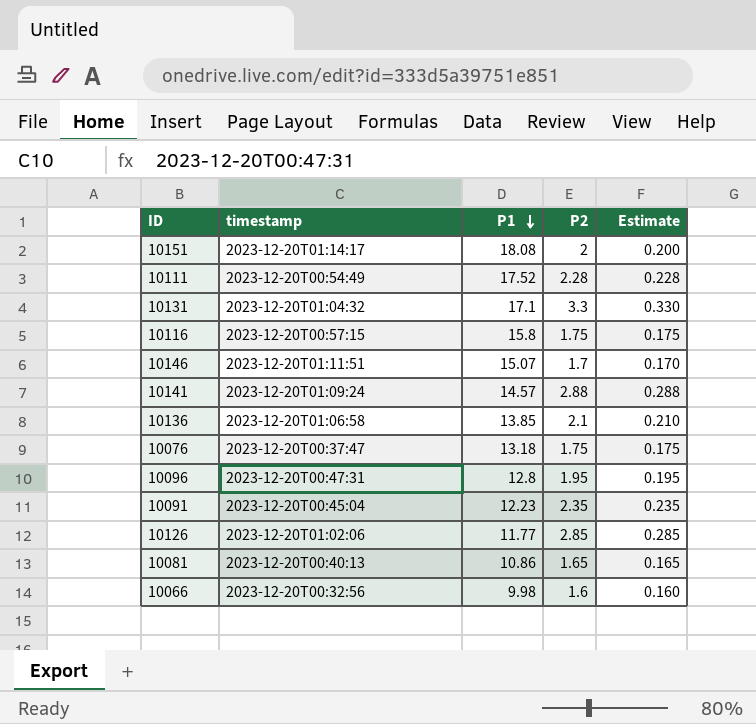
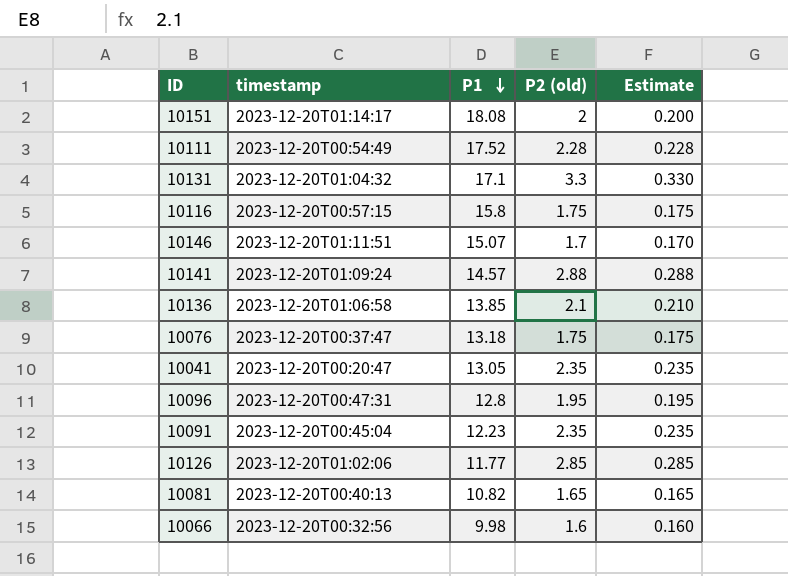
column name: P2 -> P2 (old)
row 10041: none -> 2023-12-20T00:20:47 | 13.05 | 2.35 | 0.235
10081 | P1: 10.86 -> 10.82

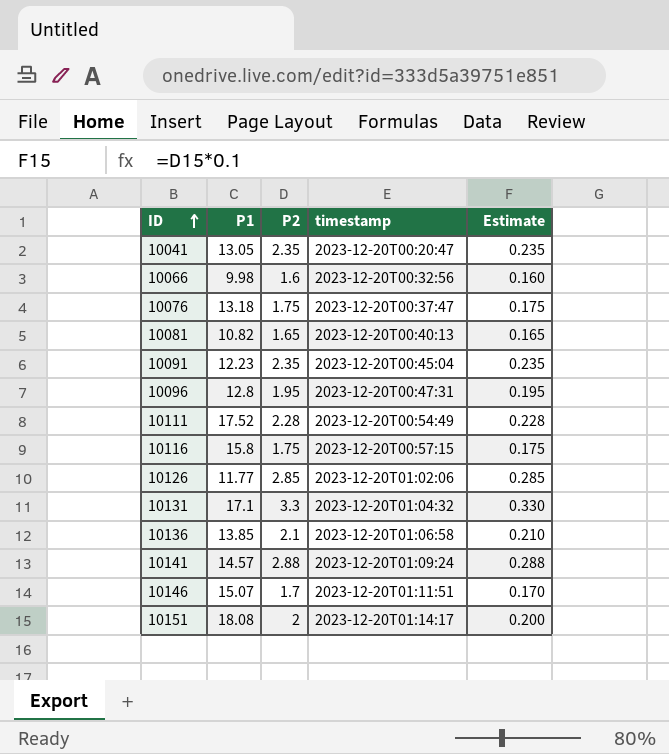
row order: P1 descending -> ID ascending
column name: P2 (old) -> P2
column timestamp | position: 2 -> 4

